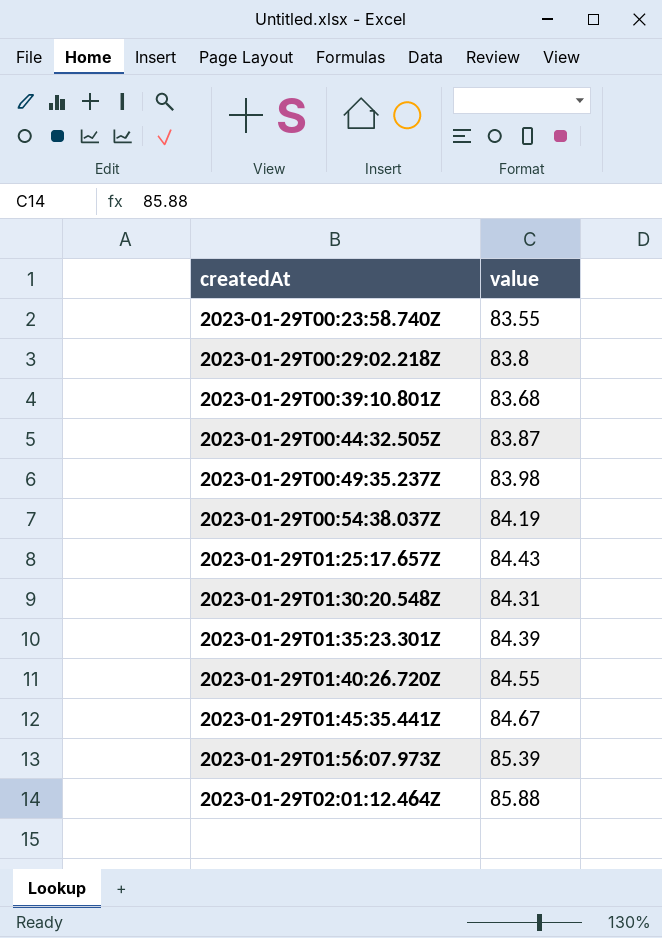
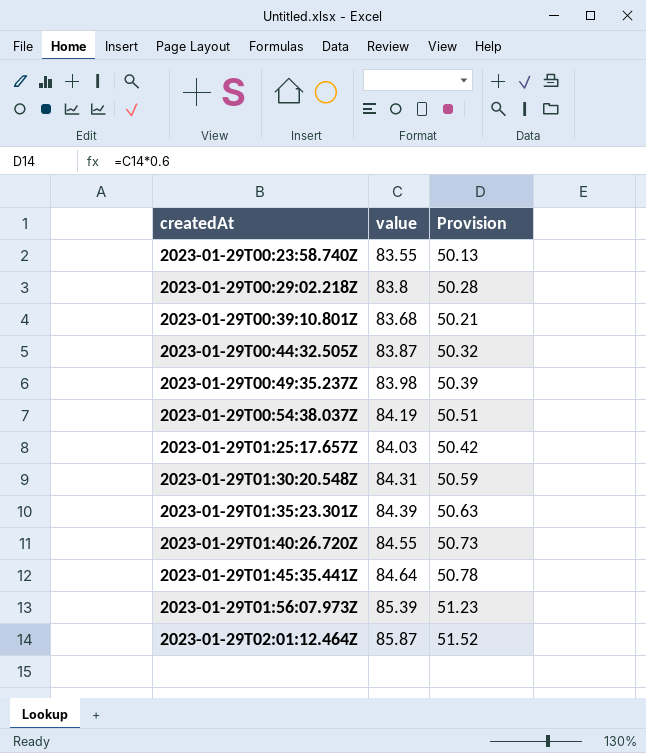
column Provision | formula: none -> [value] * 0.6
2023-01-29T01:25:17.657Z | value: 84.43 -> 84.03
2023-01-29T01:45:35.441Z | value: 84.67 -> 84.64
2023-01-29T02:01:12.464Z | value: 85.88 -> 85.87

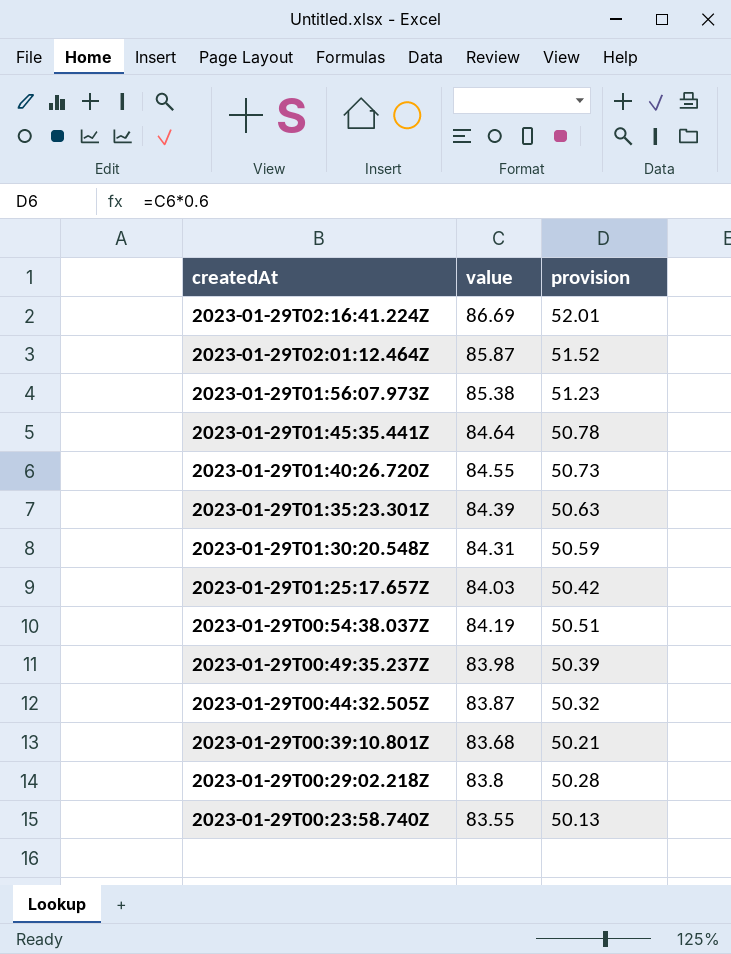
row order: createdAt ascending -> createdAt descending
column name: Provision -> provision
row 2023-01-29T02:16:41.224Z: none -> 86.69 | 52.01
2023-01-29T01:56:07.973Z | value: 85.39 -> 85.38

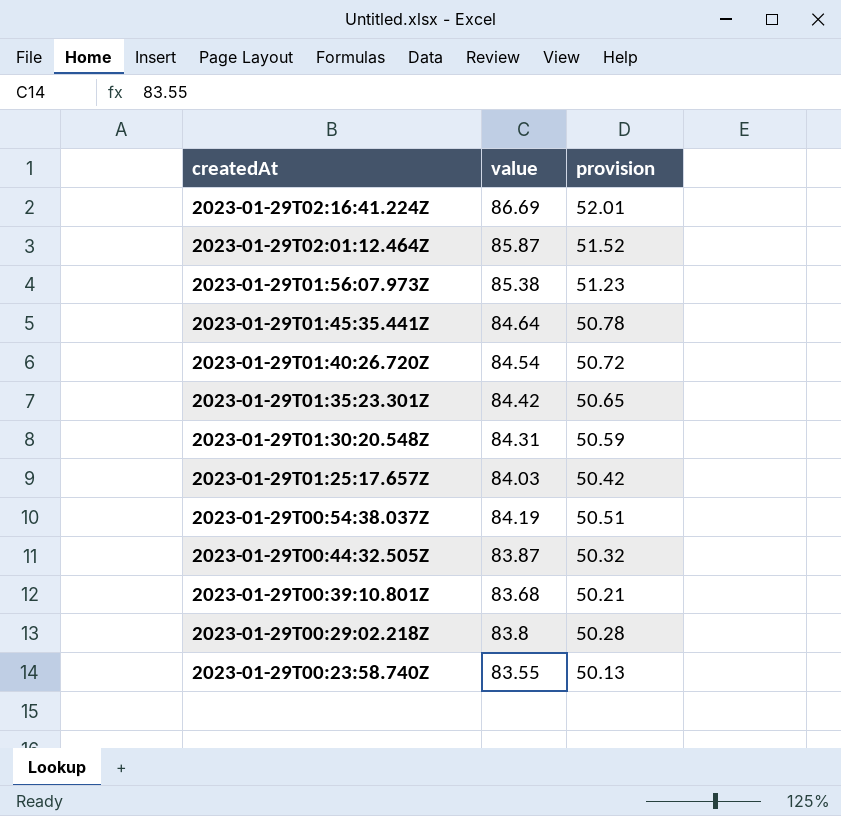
row 2023-01-29T00:49:35.237Z: 83.98 | 50.39 -> none
2023-01-29T01:40:26.720Z | value: 84.55 -> 84.54
2023-01-29T01:40:26.720Z | provision: 50.73 -> 50.72
2023-01-29T01:35:23.301Z | value: 84.39 -> 84.42
2023-01-29T01:35:23.301Z | provision: 50.63 -> 50.65

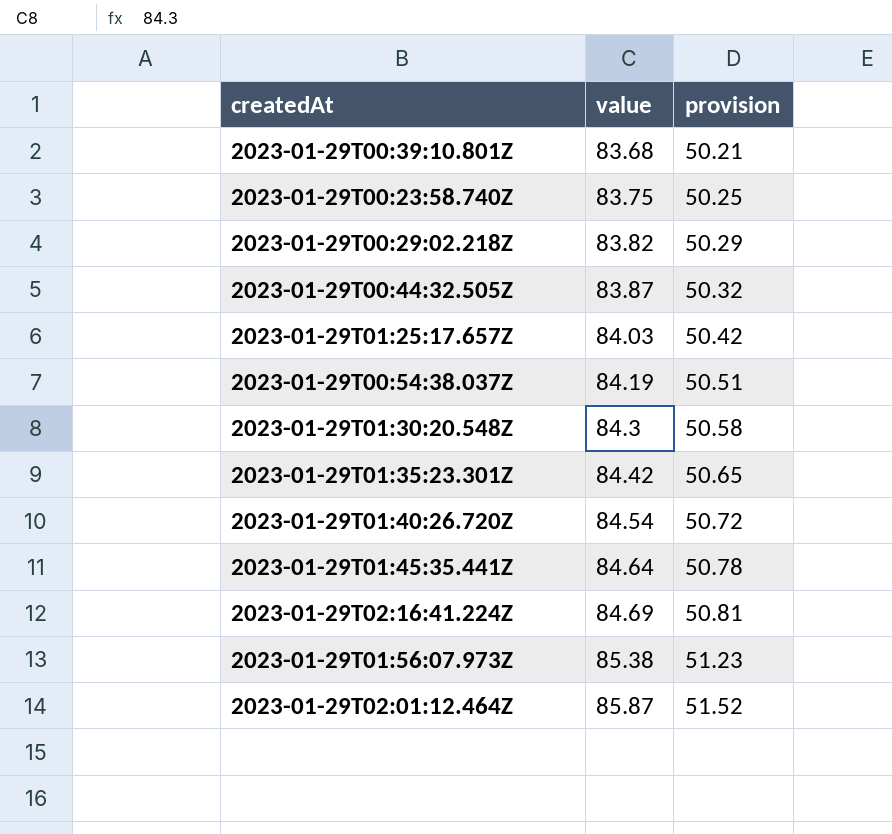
row order: createdAt descending -> value ascending
2023-01-29T00:23:58.740Z | value: 83.55 -> 83.75
2023-01-29T00:23:58.740Z | provision: 50.13 -> 50.25
2023-01-29T00:29:02.218Z | value: 83.8 -> 83.82
2023-01-29T00:29:02.218Z | provision: 50.28 -> 50.29
2023-01-29T01:30:20.548Z | value: 84.31 -> 84.3
2023-01-29T01:30:20.548Z | provision: 50.59 -> 50.58
2023-01-29T02:16:41.224Z | value: 86.69 -> 84.69
2023-01-29T02:16:41.224Z | provision: 52.01 -> 50.81

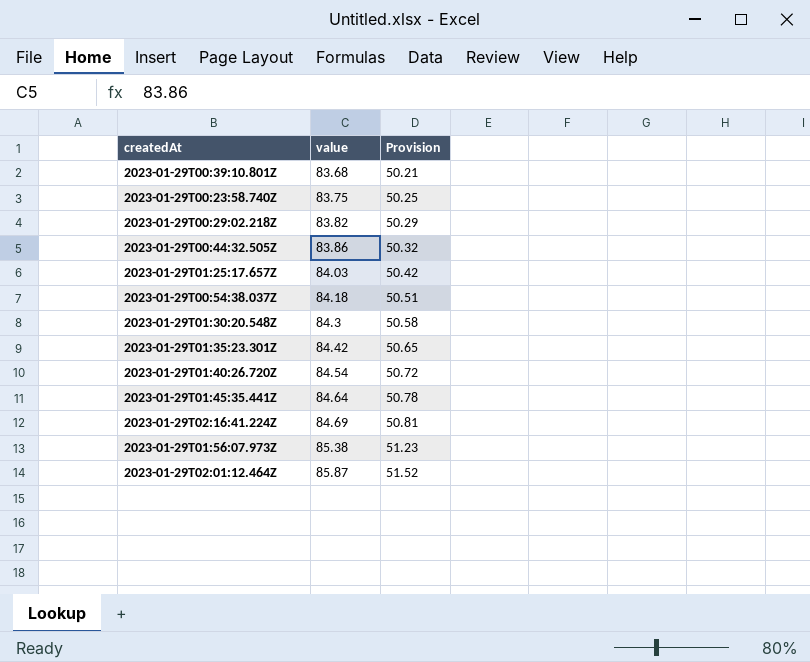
column name: provision -> Provision
2023-01-29T00:44:32.505Z | value: 83.87 -> 83.86
2023-01-29T00:54:38.037Z | value: 84.19 -> 84.18

